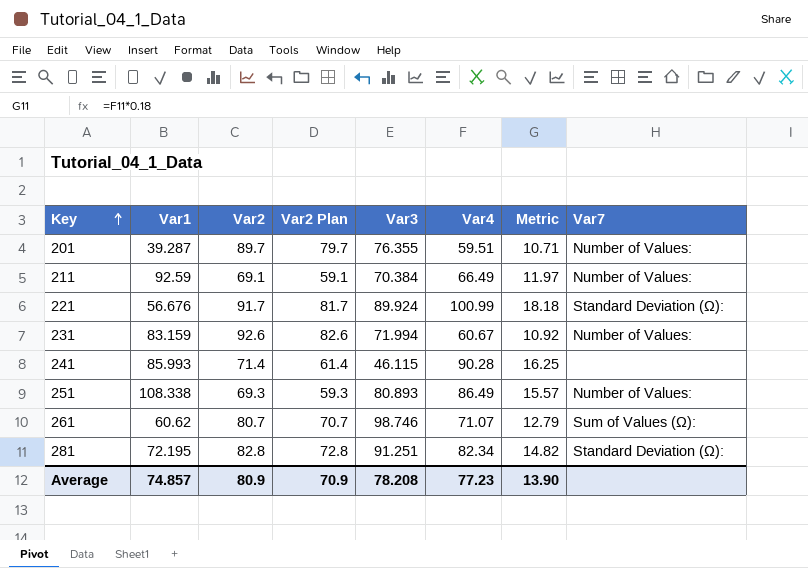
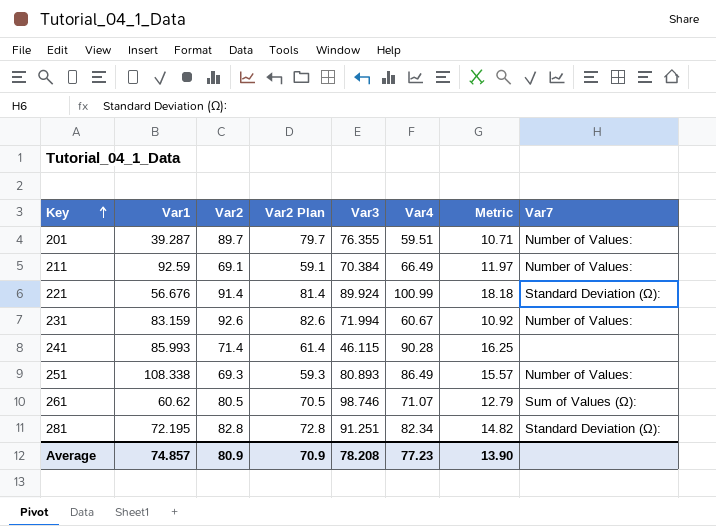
221 | Var2: 91.7 -> 91.4
221 | Var2 Plan: 81.7 -> 81.4
261 | Var2: 80.7 -> 80.5
261 | Var2 Plan: 70.7 -> 70.5

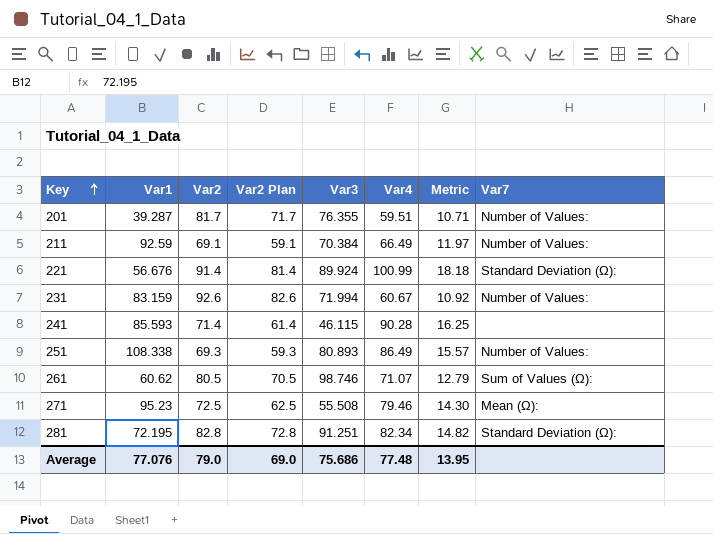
201 | Var2: 89.7 -> 81.7
201 | Var2 Plan: 79.7 -> 71.7
241 | Var1: 85.993 -> 85.593
row 271: none -> 95.23 | 72.5 | 62.5 | 55.508 | 79.46 | 14.30 | Mean (Ω):
Average | Var1: 74.857 -> 77.076
Average | Var2: 80.9 -> 79.0
Average | Var2 Plan: 70.9 -> 69.0
Average | Var3: 78.208 -> 75.686
Average | Var4: 77.23 -> 77.48
Average | Metric: 13.90 -> 13.95

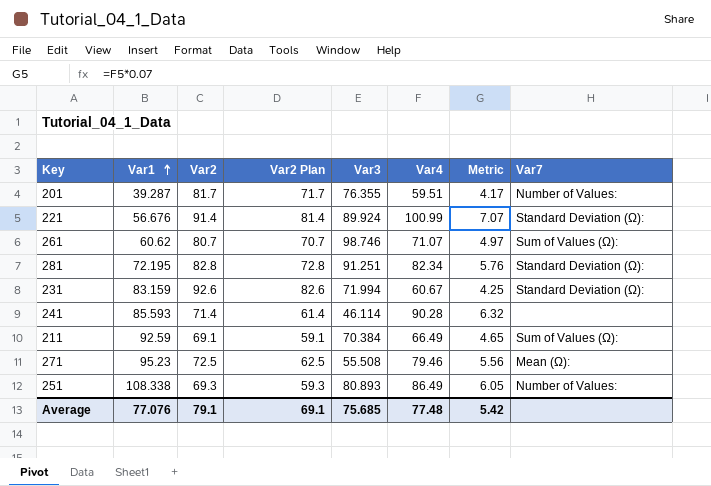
row order: Key ascending -> Var1 ascending
column Metric | formula: [Var4] * 0.18 -> [Var4] * 0.07
261 | Var2: 80.5 -> 80.7
261 | Var2 Plan: 70.5 -> 70.7
231 | Var7: Number of Values: -> Standard Deviation (Ω):
241 | Var3: 46.115 -> 46.114
211 | Var7: Number of Values: -> Sum of Values (Ω):
Average | Var2: 79.0 -> 79.1
Average | Var2 Plan: 69.0 -> 69.1
Average | Var3: 75.686 -> 75.685
Average | Metric: 13.95 -> 5.42

